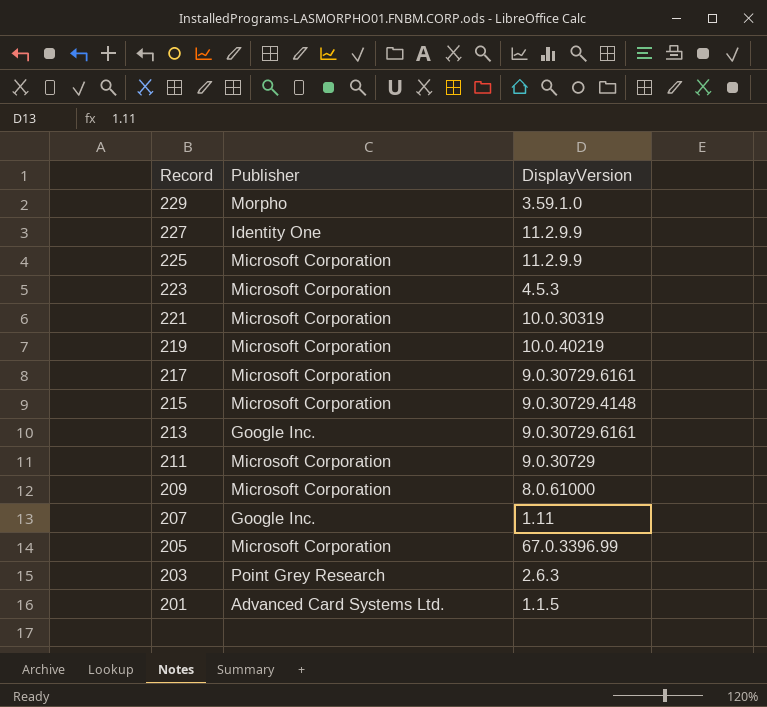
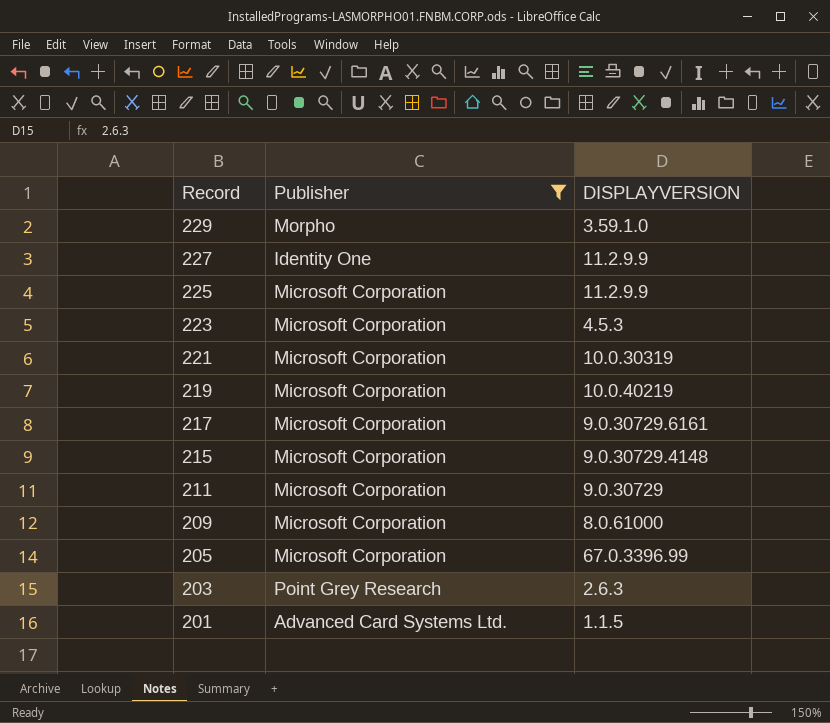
filter: none -> Publisher != Google Inc.
column name: DisplayVersion -> DISPLAYVERSION

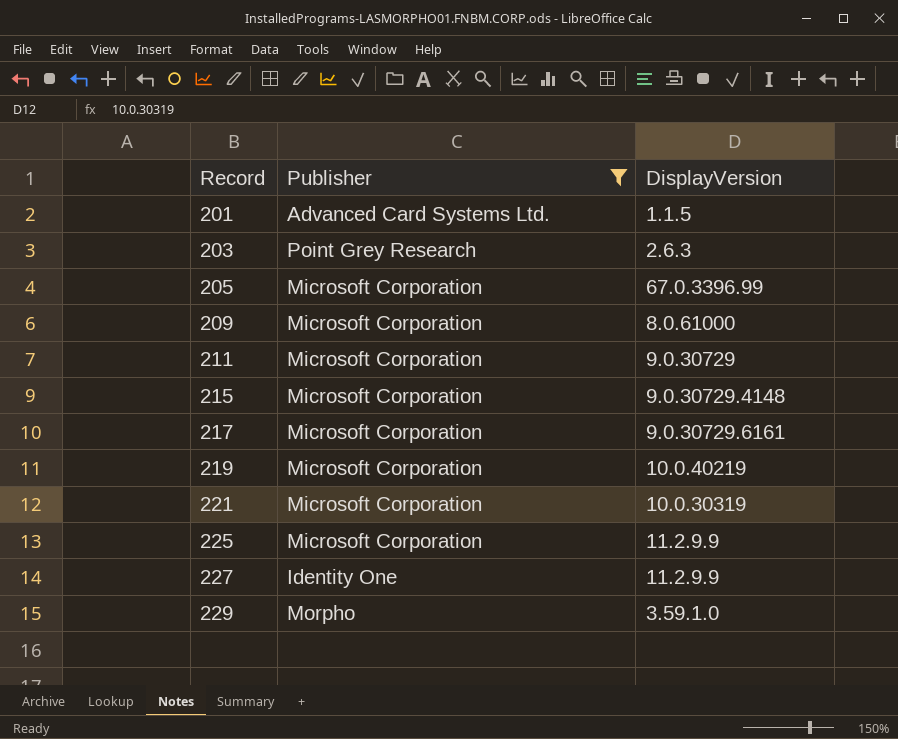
row order: Record descending -> Record ascending
column name: DISPLAYVERSION -> DisplayVersion
row 223: Microsoft Corporation | 4.5.3 -> none

